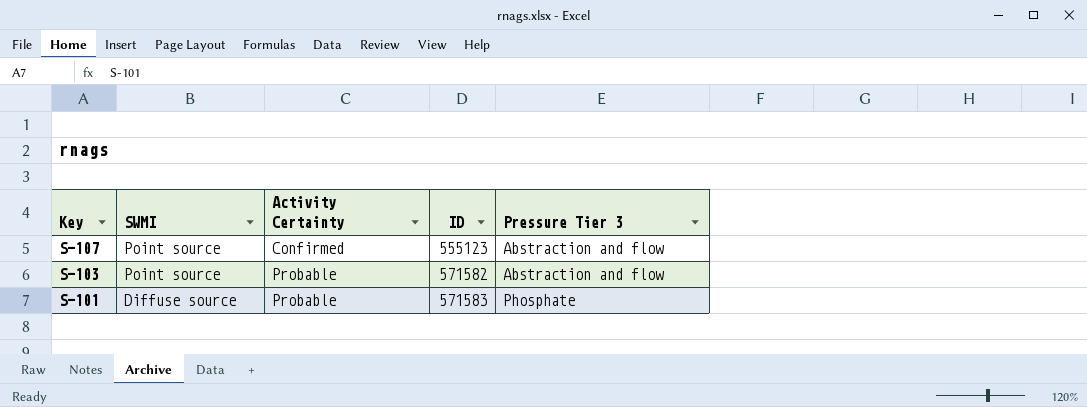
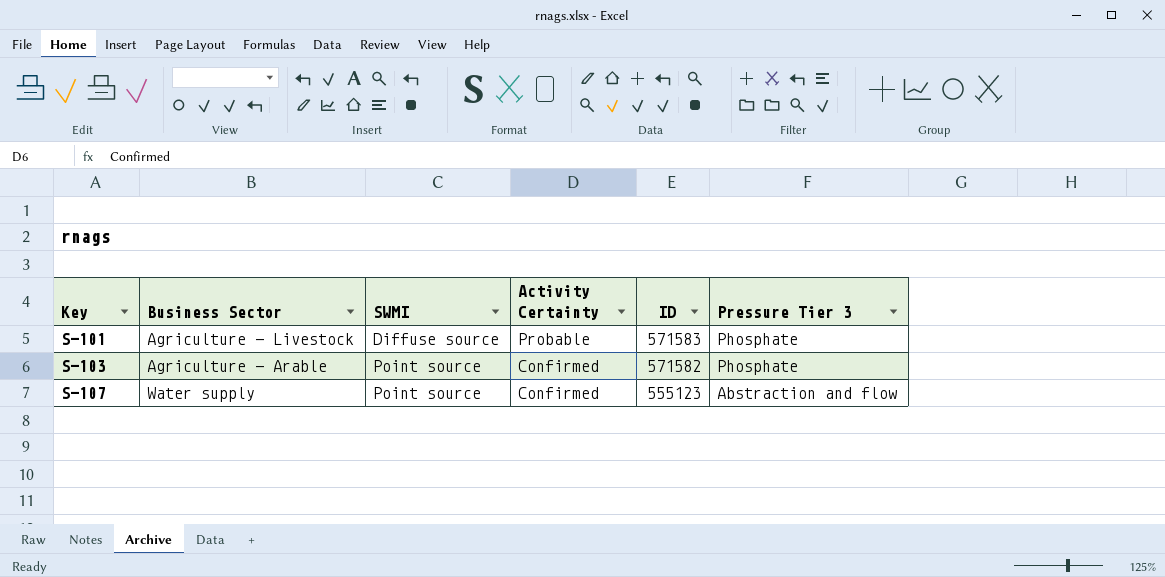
row order: Key descending -> Key ascending
column Business Sector | position: none -> 2
S-103 | Activity Certainty: Probable -> Confirmed
S-103 | Pressure Tier 3: Abstraction and flow -> Phosphate

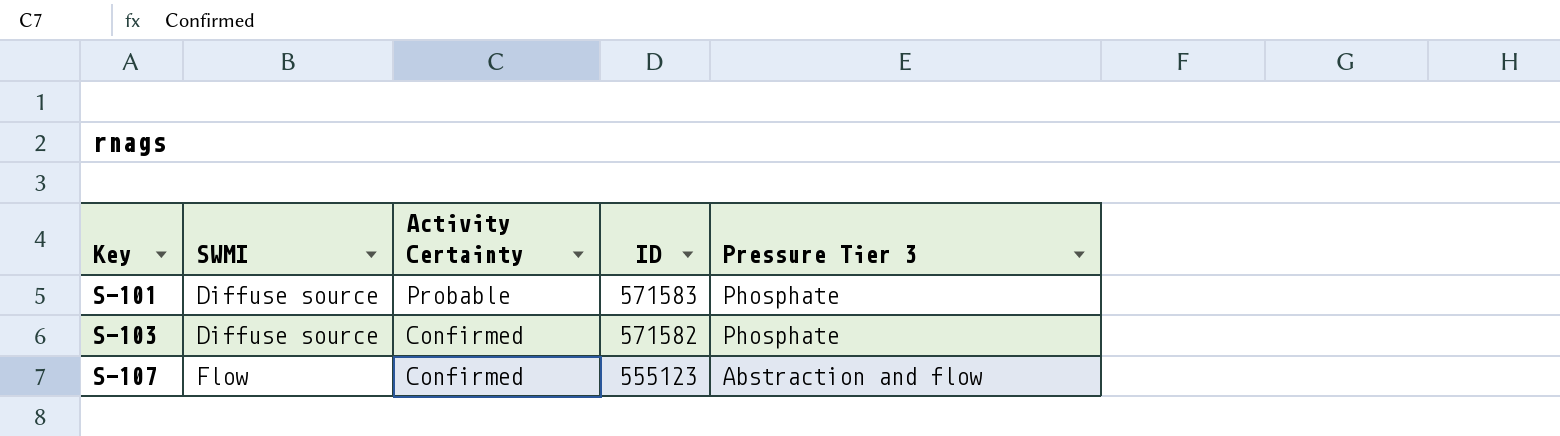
column Business Sector | position: 2 -> none
S-103 | SWMI: Point source -> Diffuse source
S-107 | SWMI: Point source -> Flow

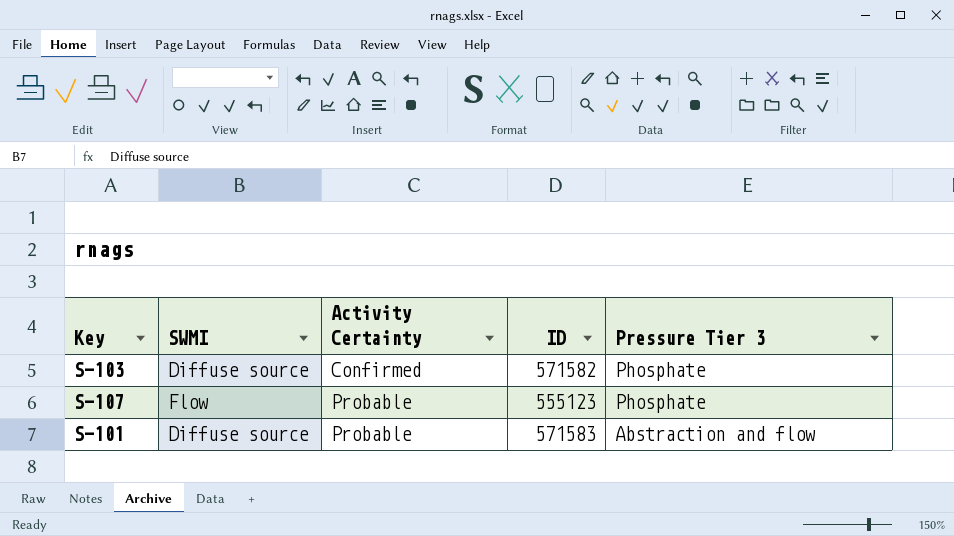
row order: Key ascending -> Activity Certainty ascending
S-107 | Activity Certainty: Confirmed -> Probable
S-107 | Pressure Tier 3: Abstraction and flow -> Phosphate
S-101 | Pressure Tier 3: Phosphate -> Abstraction and flow

